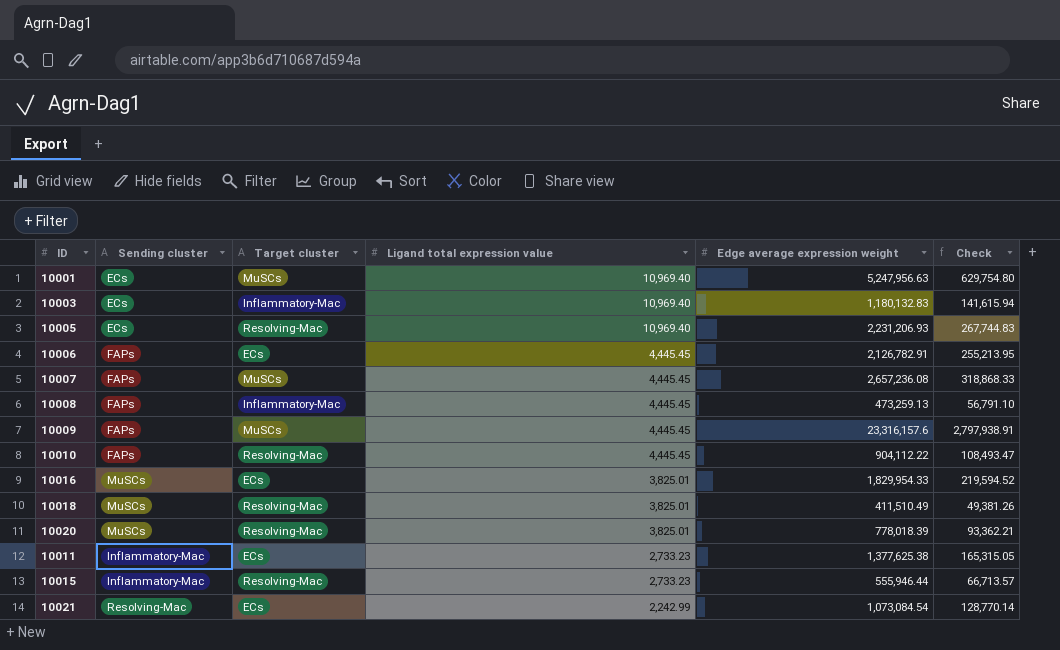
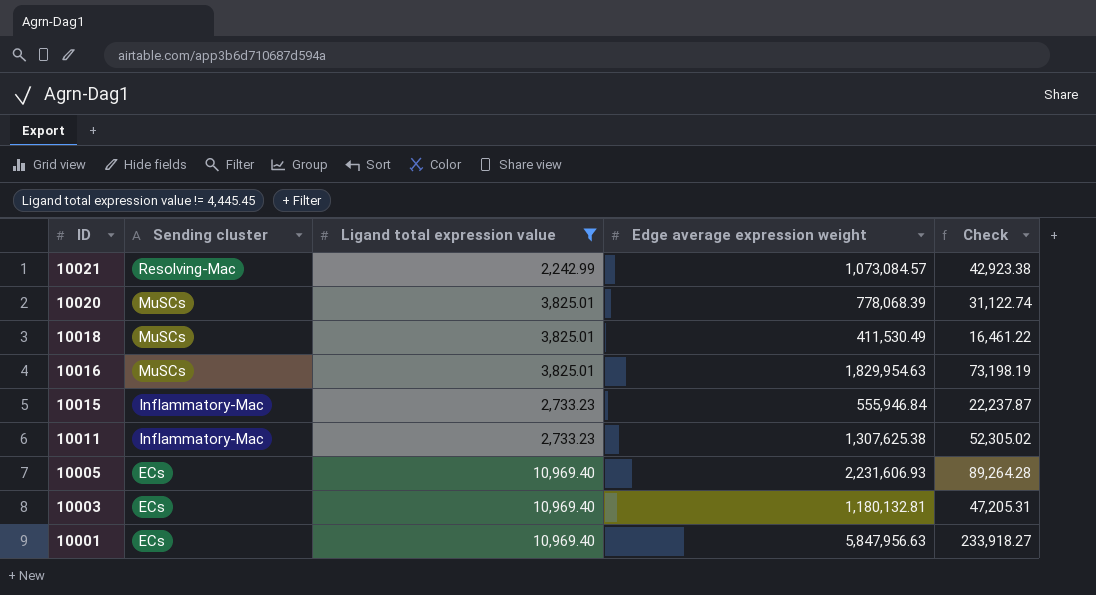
filter: none -> Ligand total expression value != 4,445.45
row order: Ligand total expression value descending -> ID descending
column Target cluster | position: 3 -> none
column Check | formula: [Edge average expression weight] * 0.12 -> [Edge average expression weight] * 0.04
10021 | Edge average expression weight: 1,073,084.54 -> 1,073,084.57
10020 | Edge average expression weight: 778,018.39 -> 778,068.39
10018 | Edge average expression weight: 411,510.49 -> 411,530.49
10016 | Edge average expression weight: 1,829,954.33 -> 1,829,954.63
10015 | Edge average expression weight: 555,946.44 -> 555,946.84
10011 | Edge average expression weight: 1,377,625.38 -> 1,307,625.38
10005 | Edge average expression weight: 2,231,206.93 -> 2,231,606.93
10003 | Edge average expression weight: 1,180,132.83 -> 1,180,132.81
10001 | Edge average expression weight: 5,247,956.63 -> 5,847,956.63

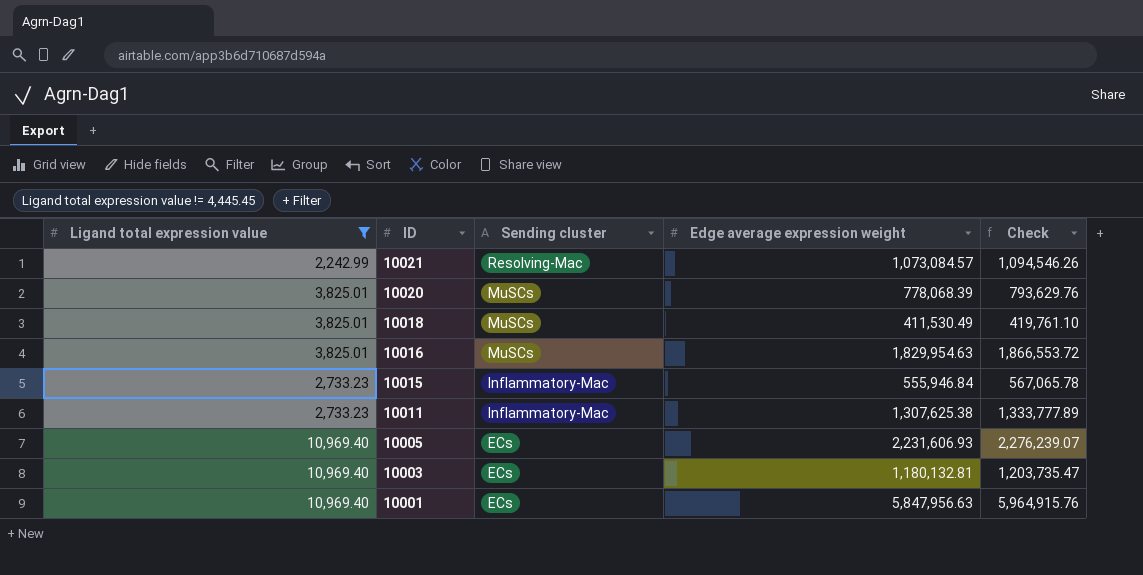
column Ligand total expression value | position: 3 -> 1
column Check | formula: [Edge average expression weight] * 0.04 -> [Edge average expression weight] * 1.02

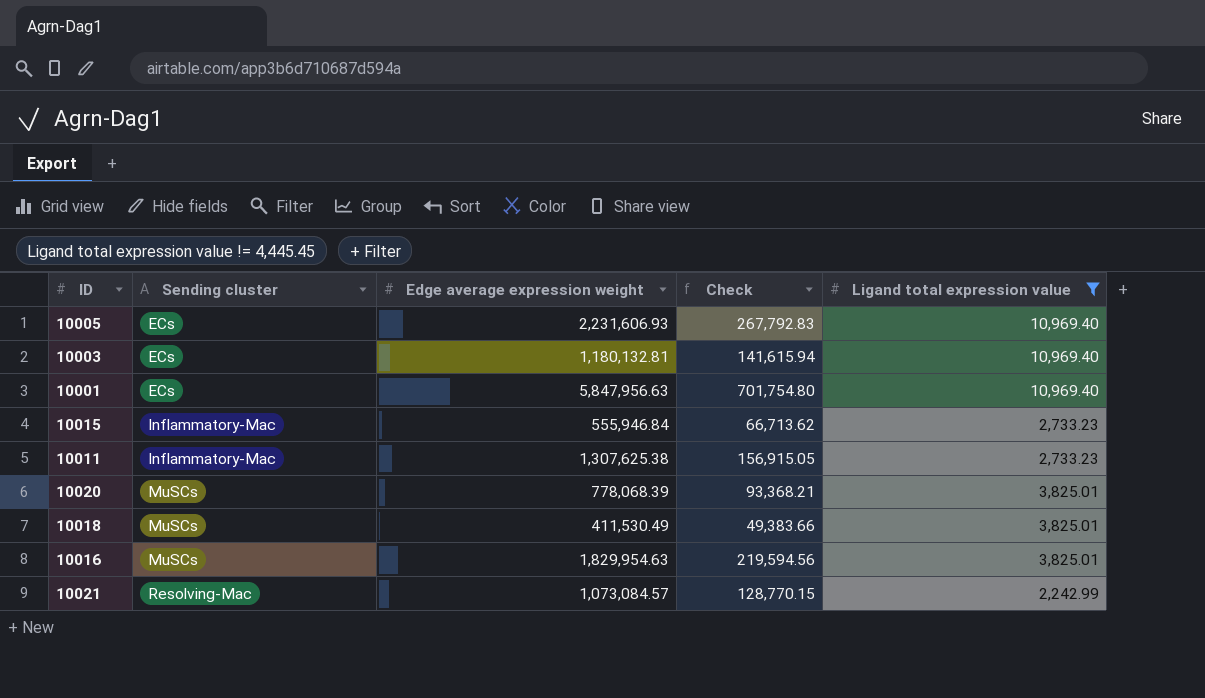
row order: ID descending -> Sending cluster ascending
column Check | formula: [Edge average expression weight] * 1.02 -> [Edge average expression weight] * 0.12
column Ligand total expression value | position: 1 -> 5

